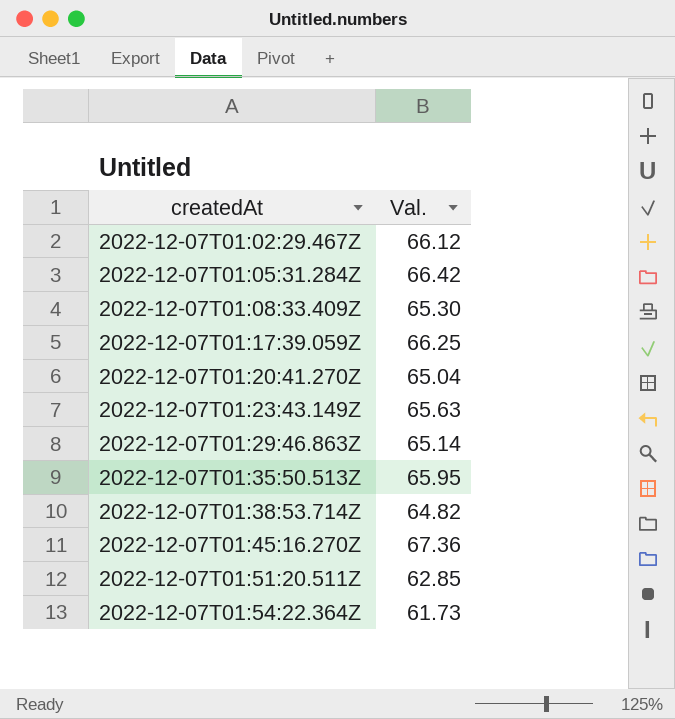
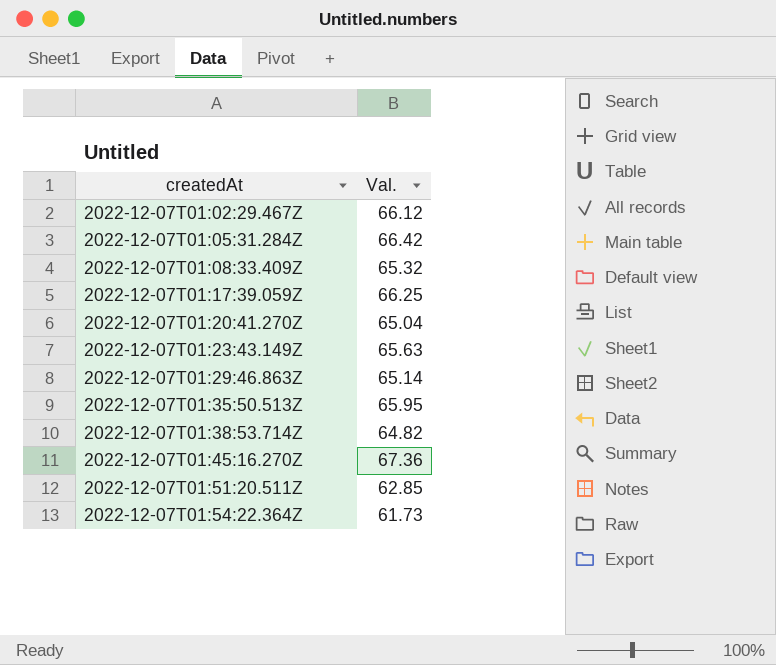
2022-12-07T01:08:33.409Z | Val.: 65.30 -> 65.32

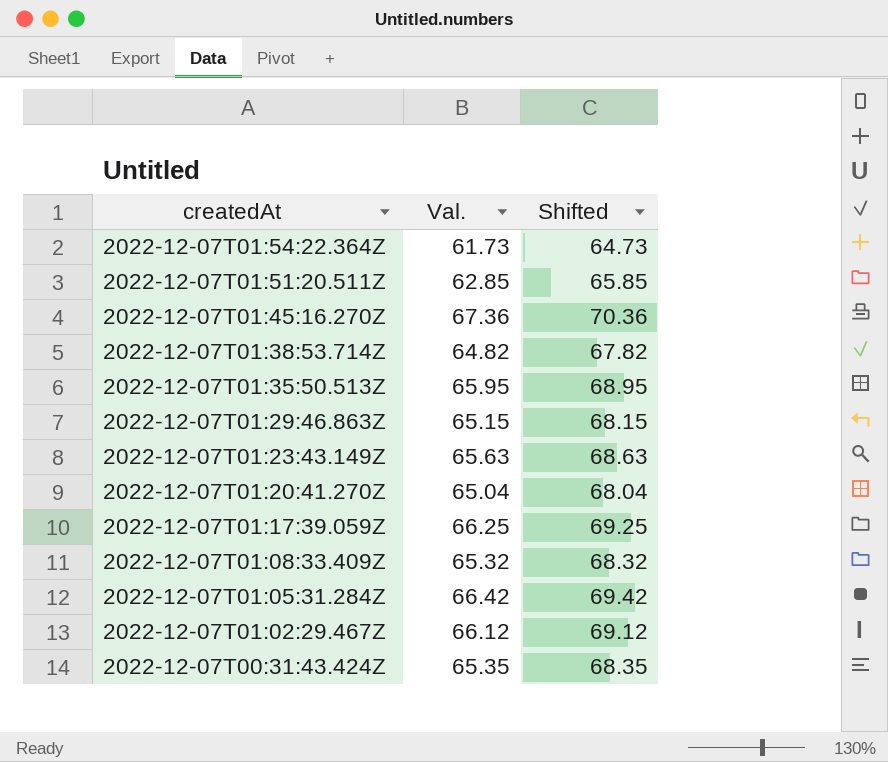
row order: createdAt ascending -> createdAt descending
column Shifted | formula: none -> [Val.] + 3
2022-12-07T01:29:46.863Z | Val.: 65.14 -> 65.15
row 2022-12-07T00:31:43.424Z: none -> 65.35 | 68.35

